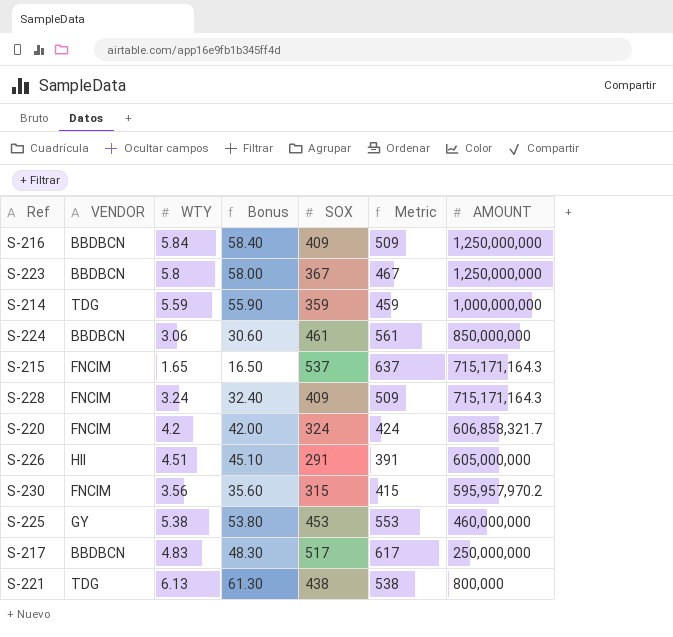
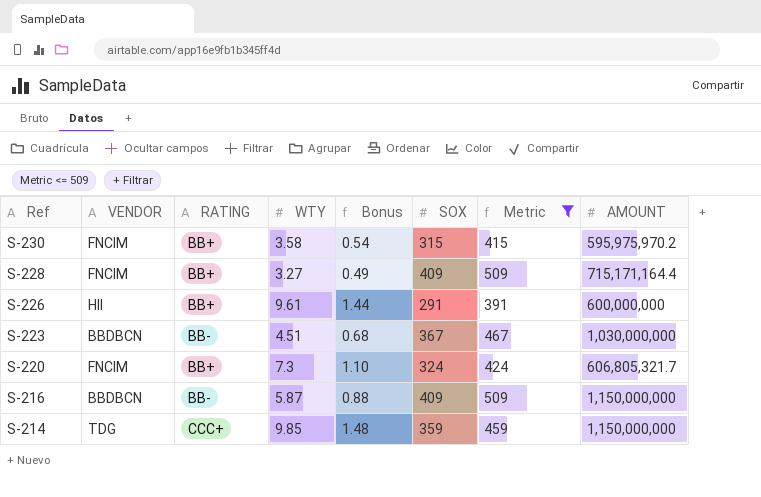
filter: none -> Metric <= 509
row order: AMOUNT descending -> Ref descending
column RATING | position: none -> 3
column Bonus | formula: [WTY] * 10 -> [WTY] * 0.15
S-230 | WTY: 3.56 -> 3.58
S-230 | AMOUNT: 595,957,970.2 -> 595,975,970.2
S-228 | WTY: 3.24 -> 3.27
S-228 | AMOUNT: 715,171,164.3 -> 715,171,164.4
S-226 | WTY: 4.51 -> 9.61
S-226 | AMOUNT: 605,000,000 -> 600,000,000
S-223 | WTY: 5.8 -> 4.51
S-223 | AMOUNT: 1,250,000,000 -> 1,030,000,000
S-220 | WTY: 4.2 -> 7.3
S-220 | AMOUNT: 606,858,321.7 -> 606,805,321.7
S-216 | WTY: 5.84 -> 5.87
S-216 | AMOUNT: 1,250,000,000 -> 1,150,000,000
S-214 | WTY: 5.59 -> 9.85
S-214 | AMOUNT: 1,000,000,000 -> 1,150,000,000

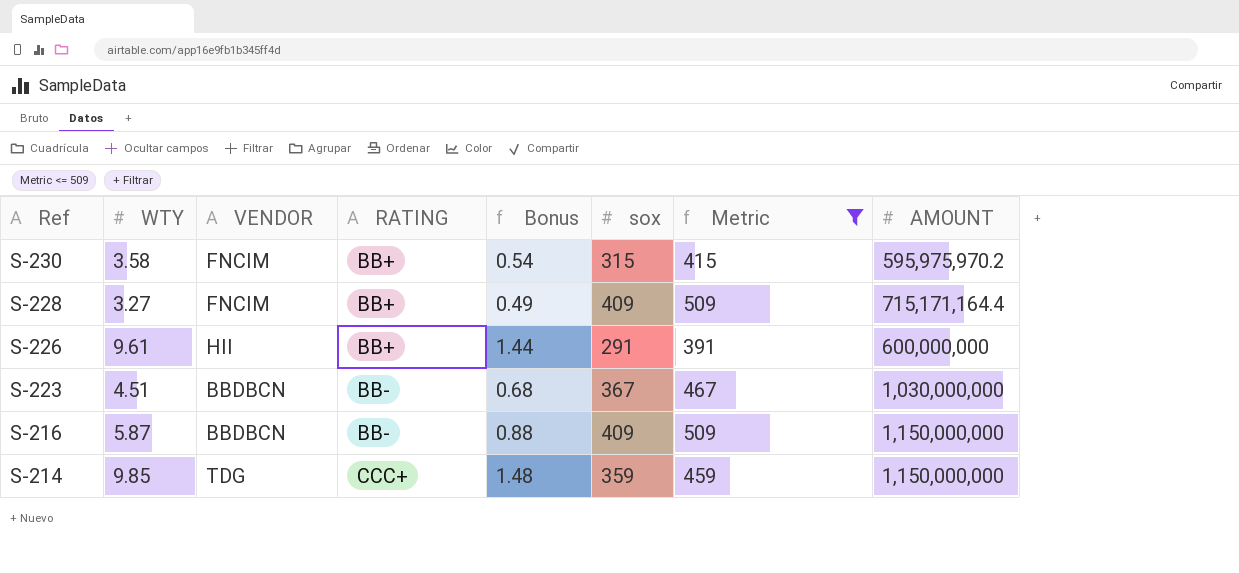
column WTY | position: 4 -> 2
column name: SOX -> sox
row S-220: FNCIM | BB+ | 7.3 | 1.10 | 324 | 424 | 606,805,321.7 -> none

